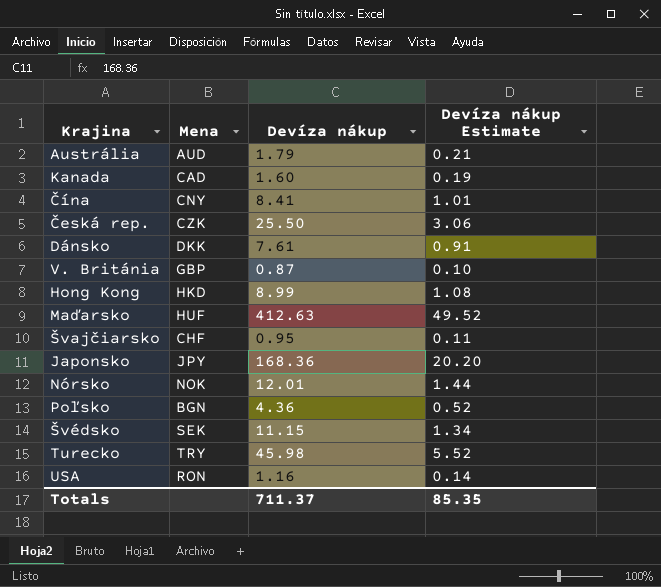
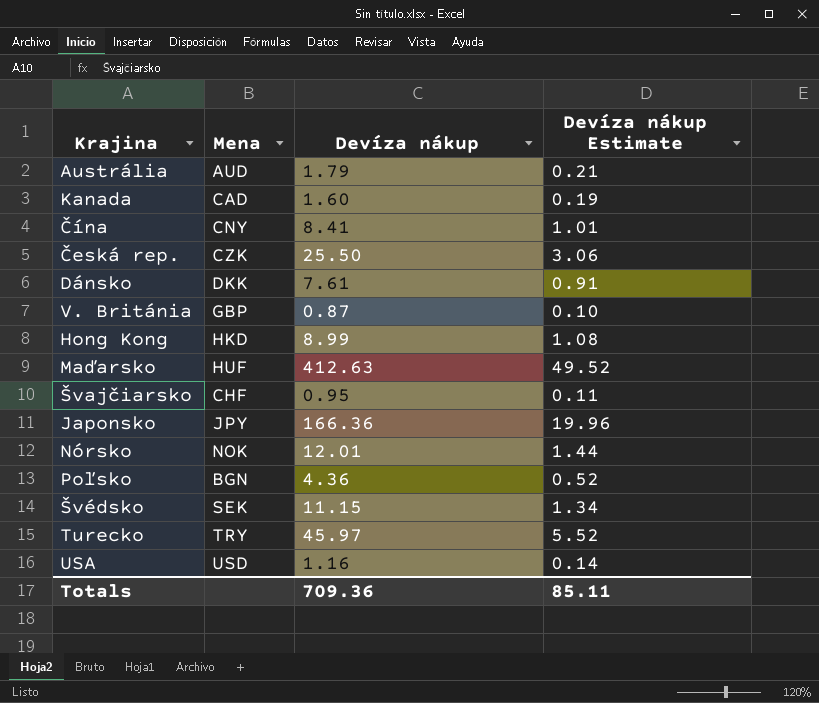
Japonsko | Devíza nákup: 168.36 -> 166.36
Japonsko | Devíza nákup Estimate: 20.20 -> 19.96
Turecko | Devíza nákup: 45.98 -> 45.97
USA | Mena: RON -> USD
Totals | Devíza nákup: 711.37 -> 709.36
Totals | Devíza nákup Estimate: 85.35 -> 85.11

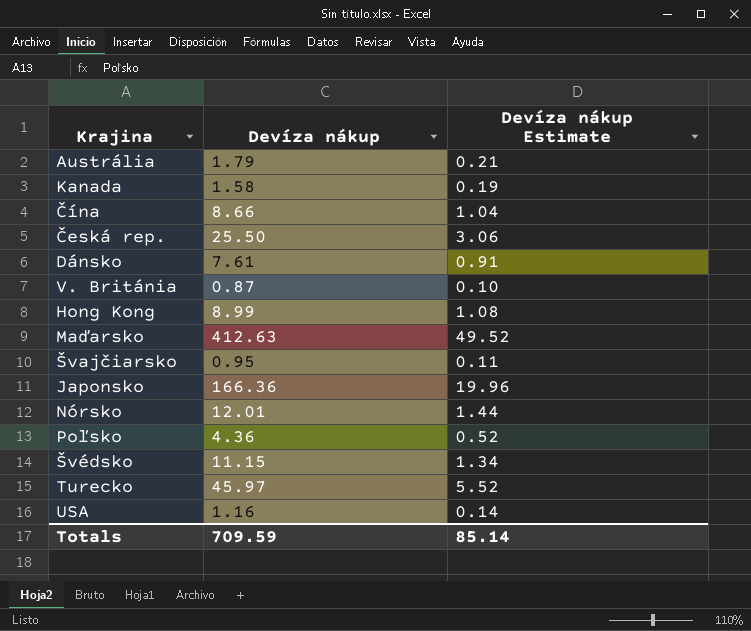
column Mena | position: 2 -> none
Kanada | Devíza nákup: 1.60 -> 1.58
Čína | Devíza nákup: 8.41 -> 8.66
Čína | Devíza nákup Estimate: 1.01 -> 1.04
Totals | Devíza nákup: 709.36 -> 709.59
Totals | Devíza nákup Estimate: 85.11 -> 85.14

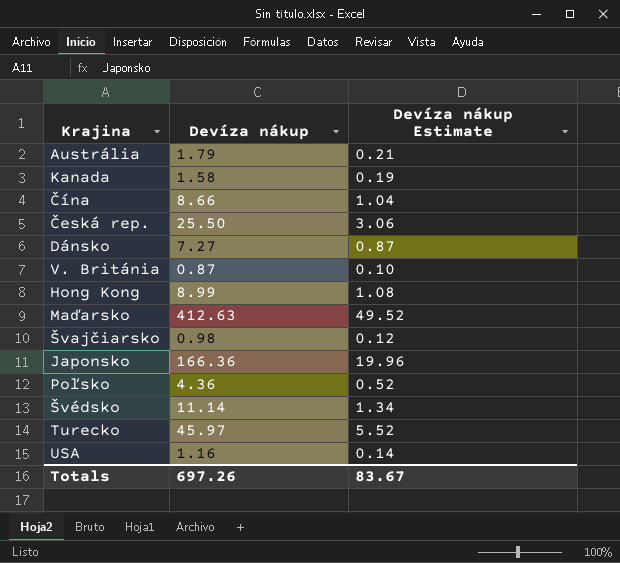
row Nórsko: 12.01 | 1.44 -> none
Dánsko | Devíza nákup: 7.61 -> 7.27
Dánsko | Devíza nákup Estimate: 0.91 -> 0.87
Švajčiarsko | Devíza nákup: 0.95 -> 0.98
Švajčiarsko | Devíza nákup Estimate: 0.11 -> 0.12
Švédsko | Devíza nákup: 11.15 -> 11.14
Totals | Devíza nákup: 709.59 -> 697.26
Totals | Devíza nákup Estimate: 85.14 -> 83.67

